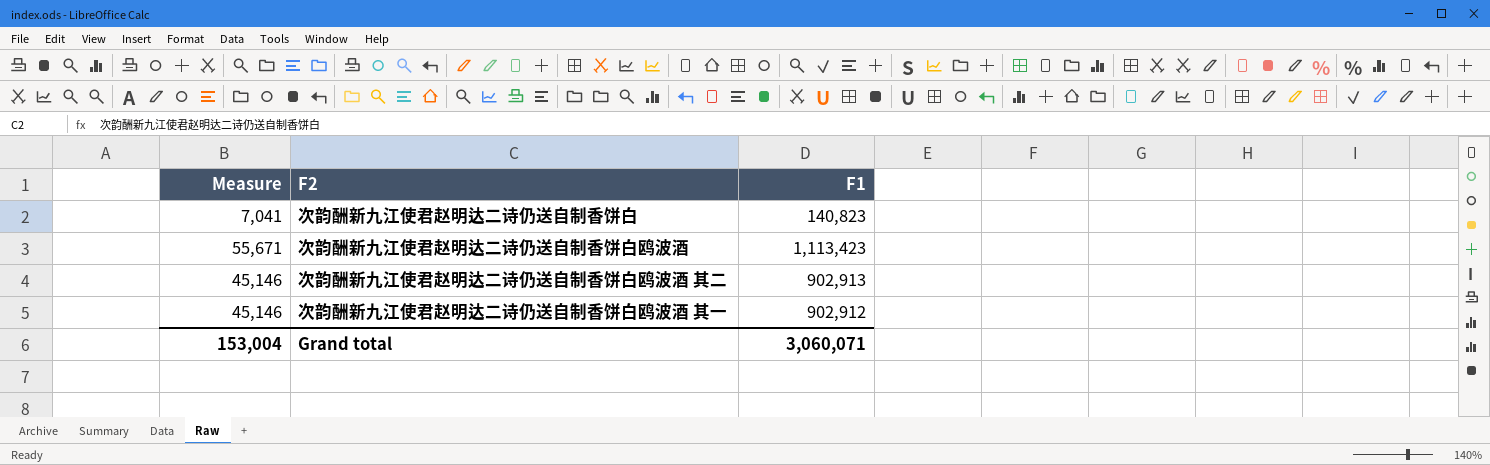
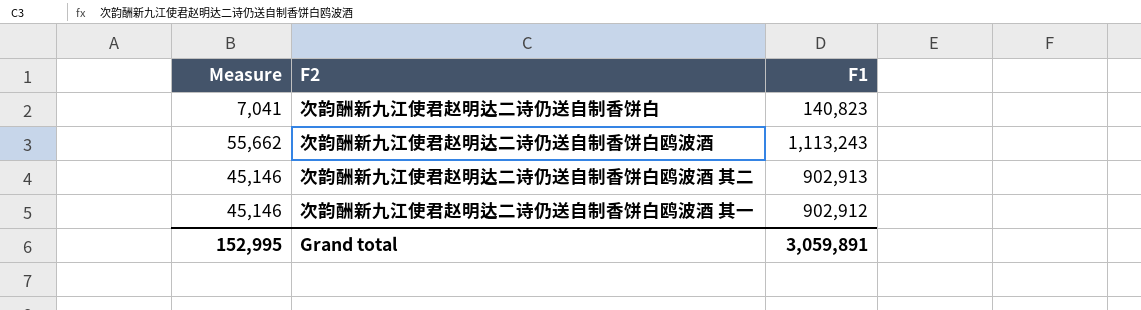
次韵酬新九江使君赵明达二诗仍送自制香饼白鸥波酒 | Measure: 55,671 -> 55,662
次韵酬新九江使君赵明达二诗仍送自制香饼白鸥波酒 | F1: 1,113,423 -> 1,113,243
Grand total | Measure: 153,004 -> 152,995
Grand total | F1: 3,060,071 -> 3,059,891

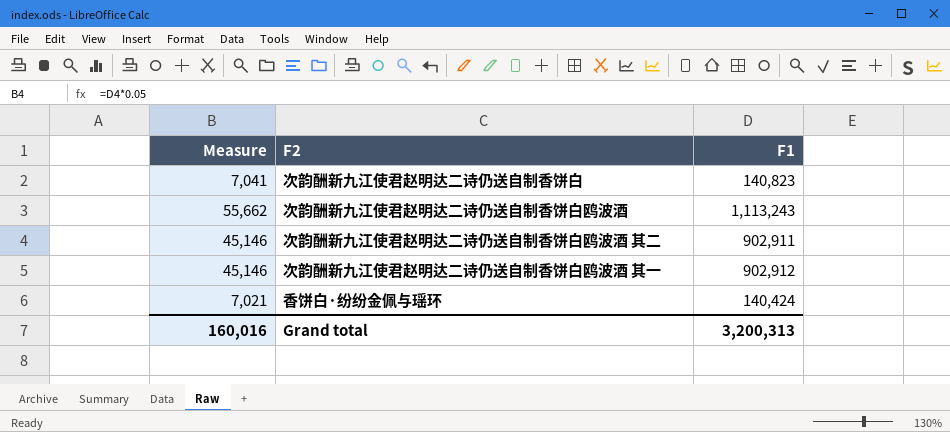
次韵酬新九江使君赵明达二诗仍送自制香饼白鸥波酒 其二 | F1: 902,913 -> 902,911
row 香饼白·纷纷金佩与瑶环: none -> 7,021 | 140,424
Grand total | Measure: 152,995 -> 160,016
Grand total | F1: 3,059,891 -> 3,200,313

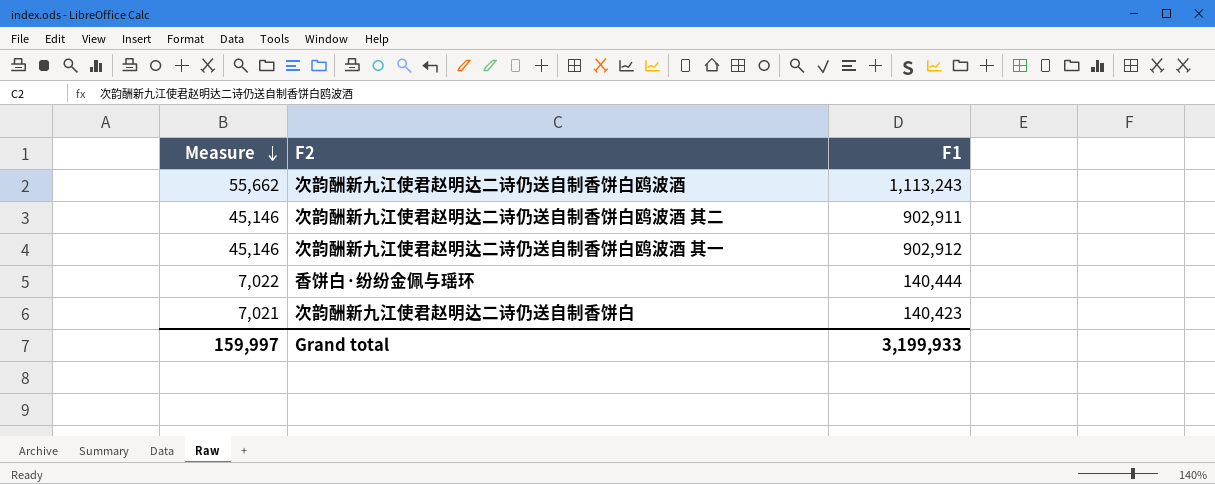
row order: none -> Measure descending
香饼白·纷纷金佩与瑶环 | Measure: 7,021 -> 7,022
香饼白·纷纷金佩与瑶环 | F1: 140,424 -> 140,444
次韵酬新九江使君赵明达二诗仍送自制香饼白 | Measure: 7,041 -> 7,021
次韵酬新九江使君赵明达二诗仍送自制香饼白 | F1: 140,823 -> 140,423
Grand total | Measure: 160,016 -> 159,997
Grand total | F1: 3,200,313 -> 3,199,933

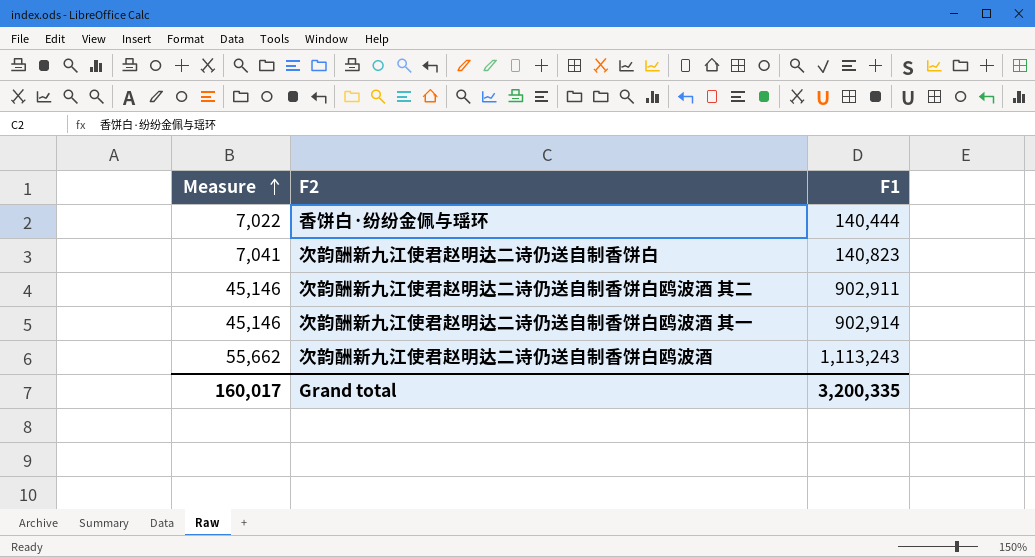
row order: Measure descending -> Measure ascending
次韵酬新九江使君赵明达二诗仍送自制香饼白 | Measure: 7,021 -> 7,041
次韵酬新九江使君赵明达二诗仍送自制香饼白 | F1: 140,423 -> 140,823
次韵酬新九江使君赵明达二诗仍送自制香饼白鸥波酒 其一 | F1: 902,912 -> 902,914
Grand total | Measure: 159,997 -> 160,017
Grand total | F1: 3,199,933 -> 3,200,335

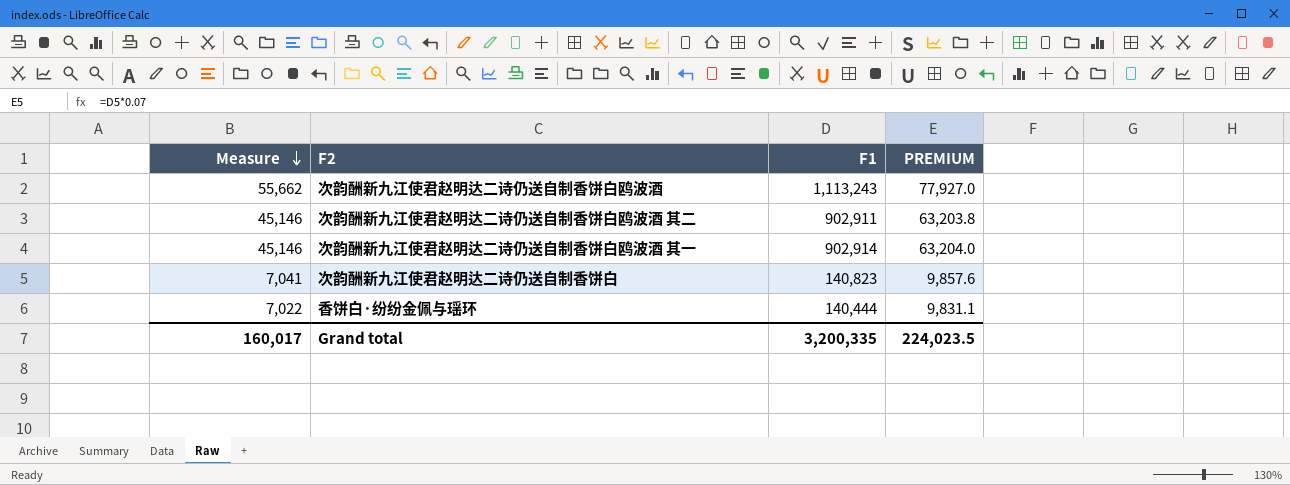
row order: Measure ascending -> Measure descending
column PREMIUM | formula: none -> [F1] * 0.07

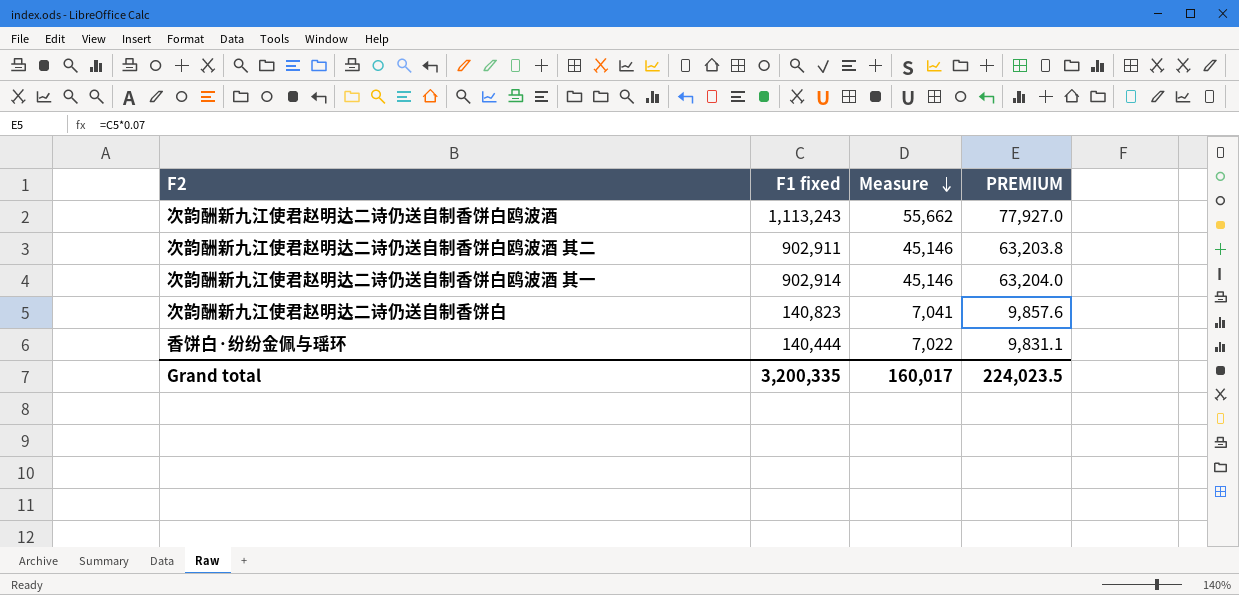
column name: F1 -> F1 fixed
column Measure | position: 1 -> 3

